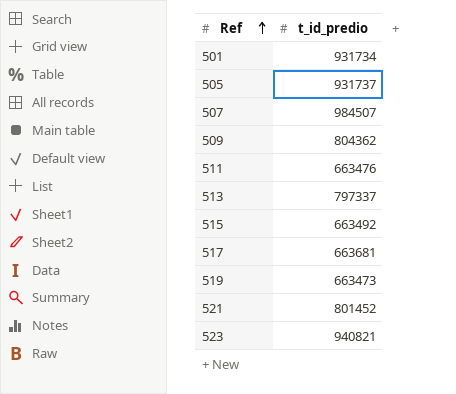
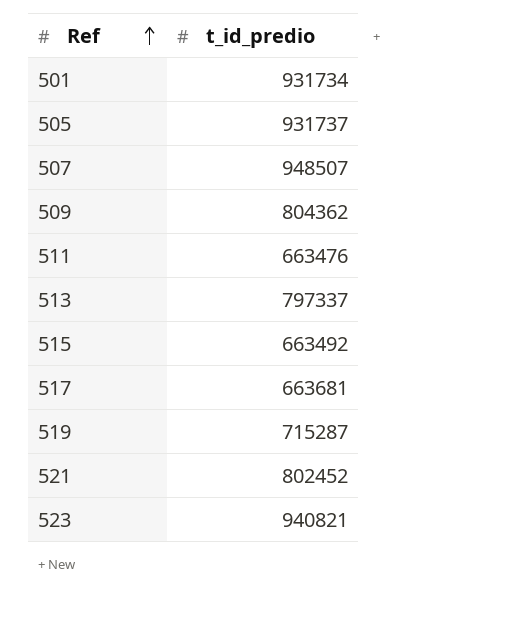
507 | t_id_predio: 984507 -> 948507
519 | t_id_predio: 663473 -> 715287
521 | t_id_predio: 801452 -> 802452

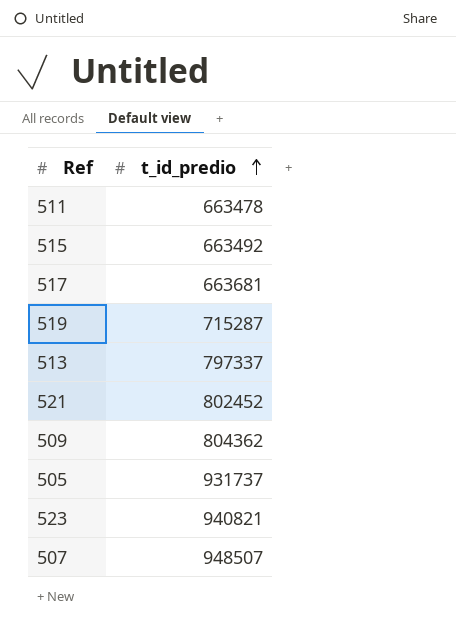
row order: Ref ascending -> t_id_predio ascending
row 501: 931734 -> none
511 | t_id_predio: 663476 -> 663478

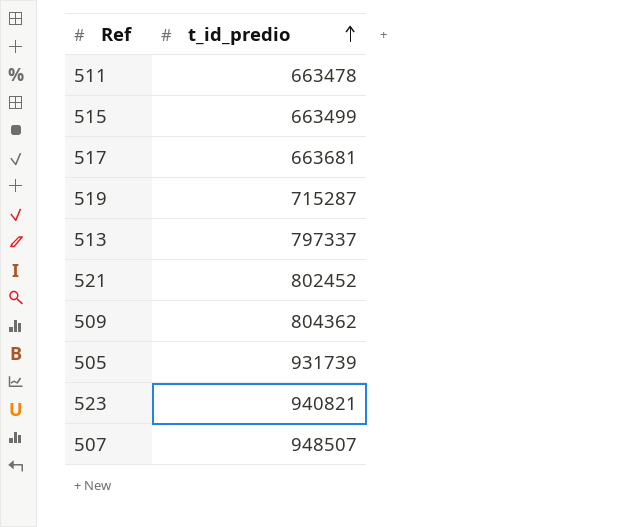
515 | t_id_predio: 663492 -> 663499
505 | t_id_predio: 931737 -> 931739

